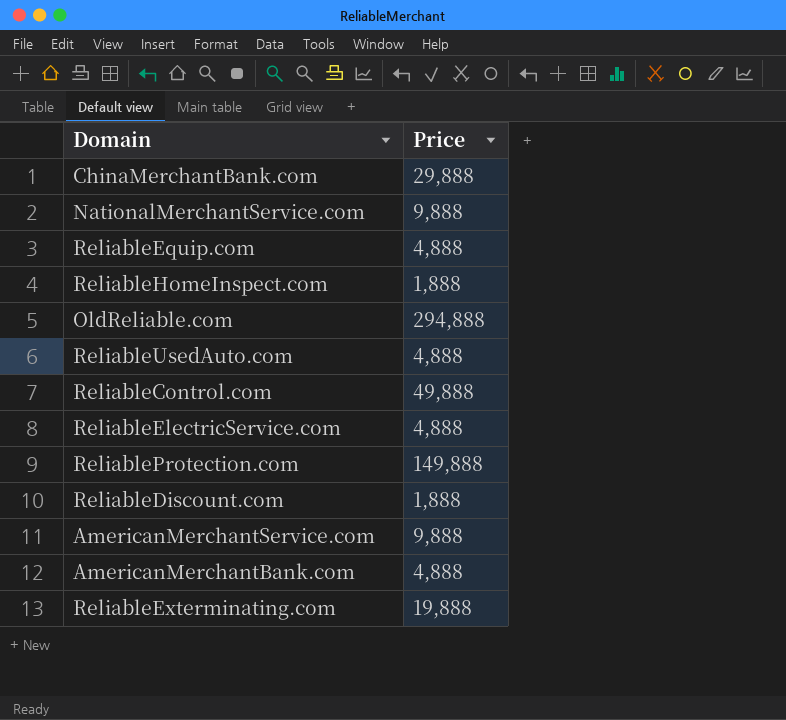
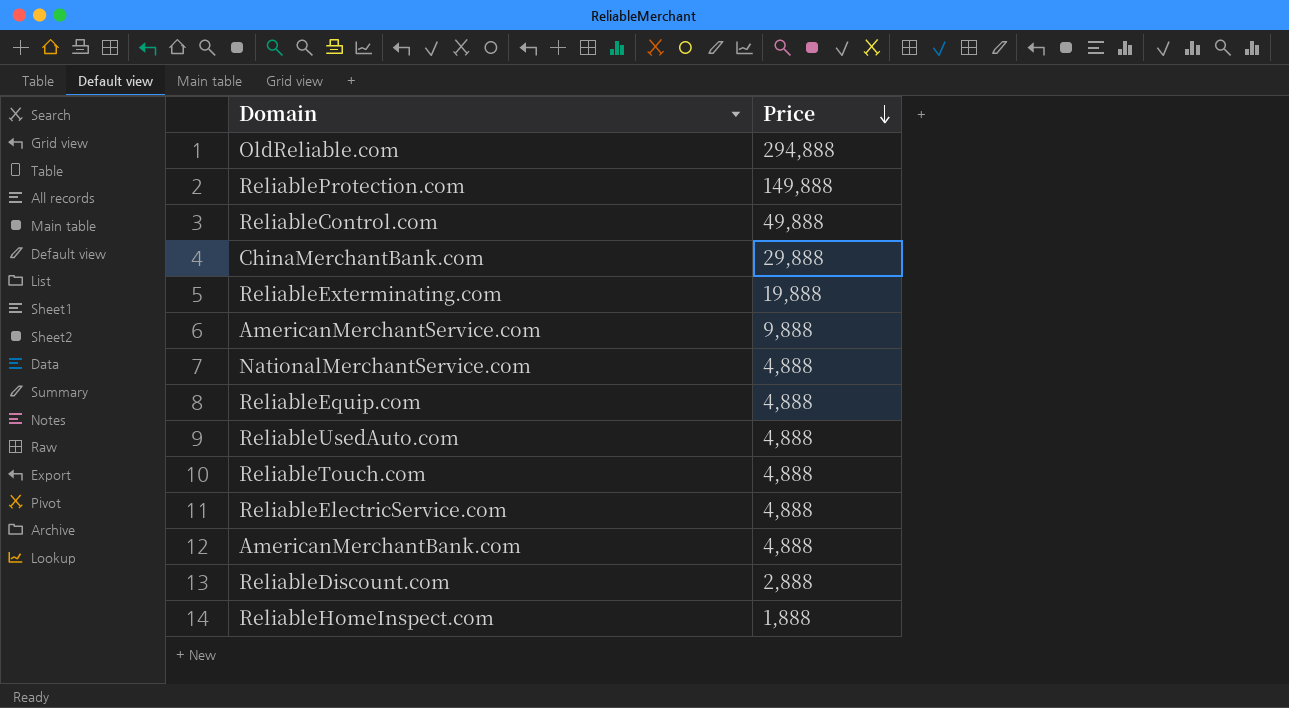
row order: none -> Price descending
NationalMerchantService.com | Price: 9,888 -> 4,888
row ReliableTouch.com: none -> 4,888
ReliableDiscount.com | Price: 1,888 -> 2,888

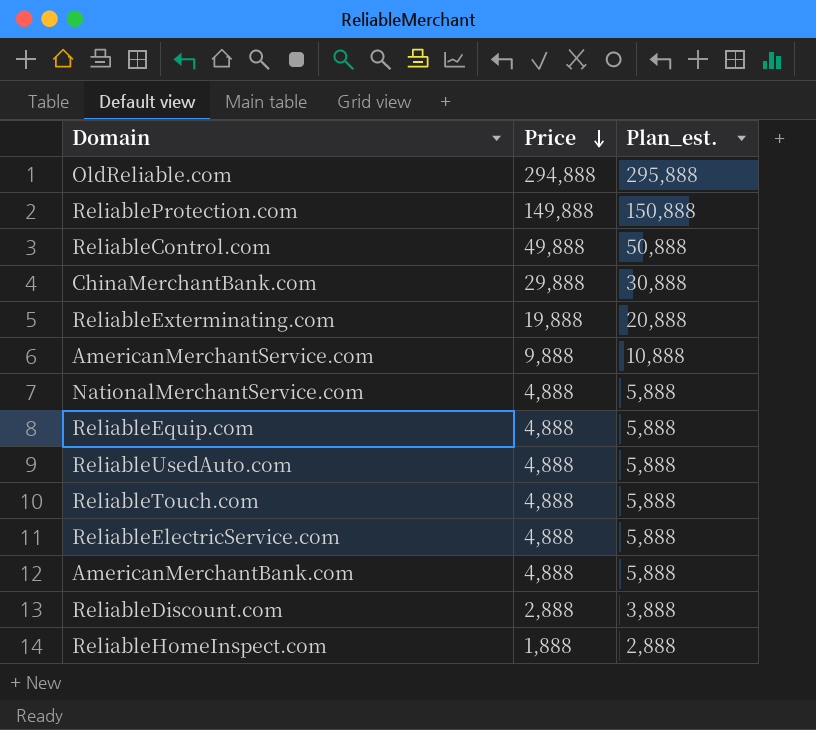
column Plan_est. | formula: none -> [Price] + 1000

